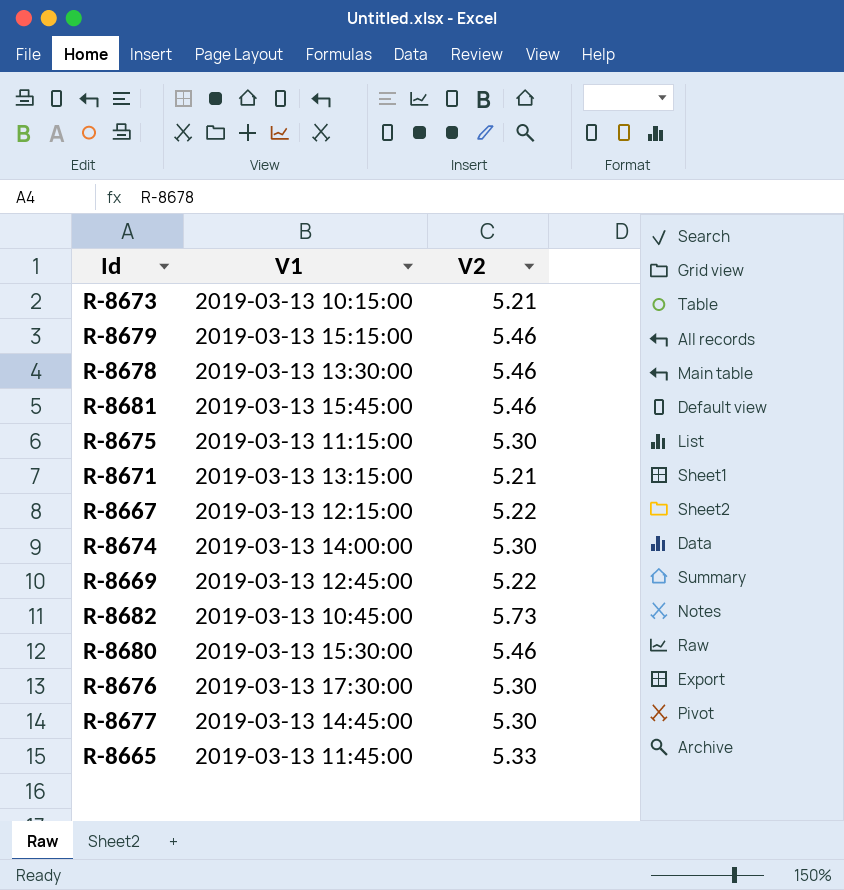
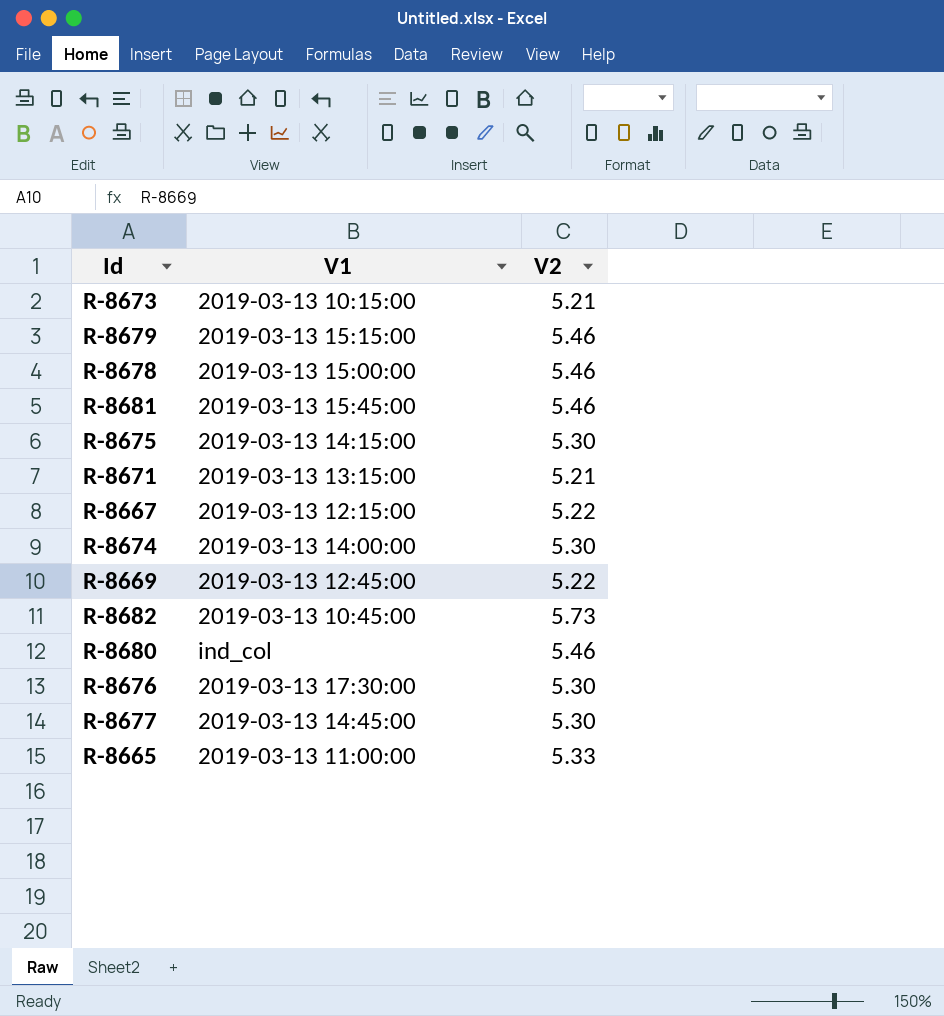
R-8678 | V1: 2019-03-13 13:30:00 -> 2019-03-13 15:00:00
R-8675 | V1: 2019-03-13 11:15:00 -> 2019-03-13 14:15:00
R-8680 | V1: 2019-03-13 15:30:00 -> ind_col
R-8665 | V1: 2019-03-13 11:45:00 -> 2019-03-13 11:00:00

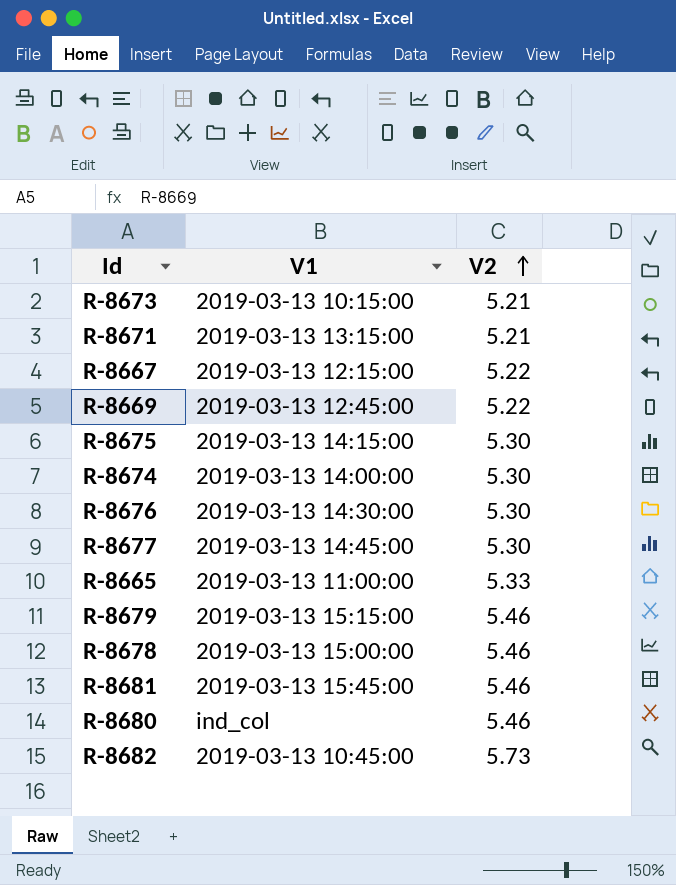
row order: none -> V2 ascending
R-8676 | V1: 2019-03-13 17:30:00 -> 2019-03-13 14:30:00

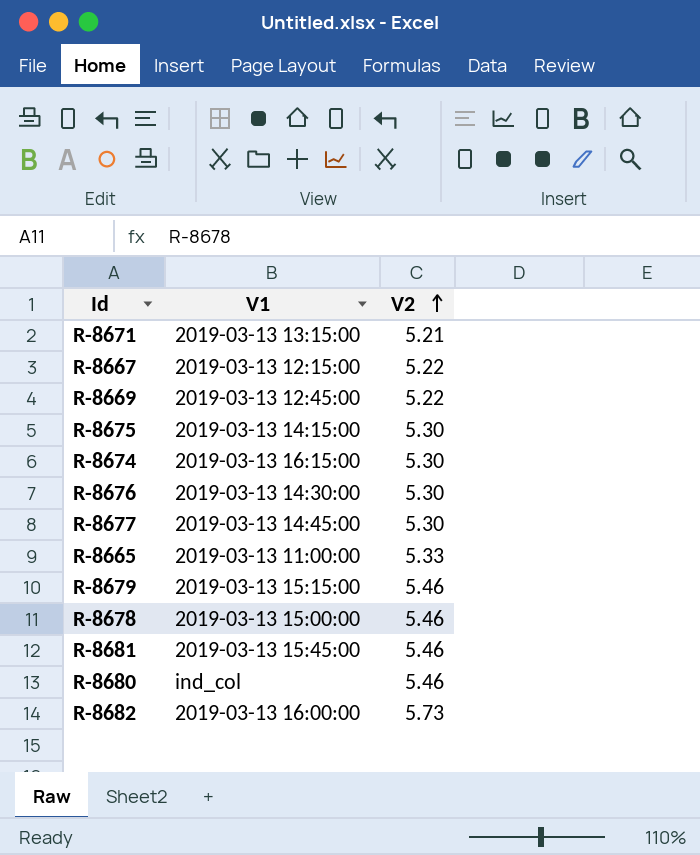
row R-8673: 2019-03-13 10:15:00 | 5.21 -> none
R-8674 | V1: 2019-03-13 14:00:00 -> 2019-03-13 16:15:00
R-8682 | V1: 2019-03-13 10:45:00 -> 2019-03-13 16:00:00

